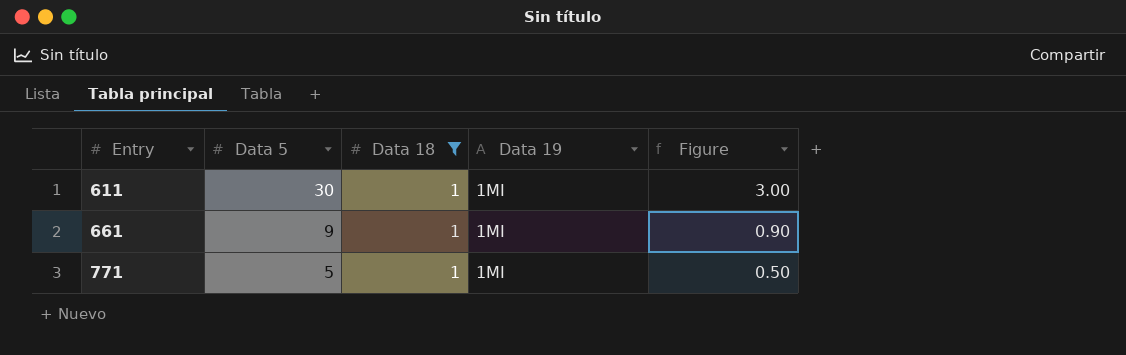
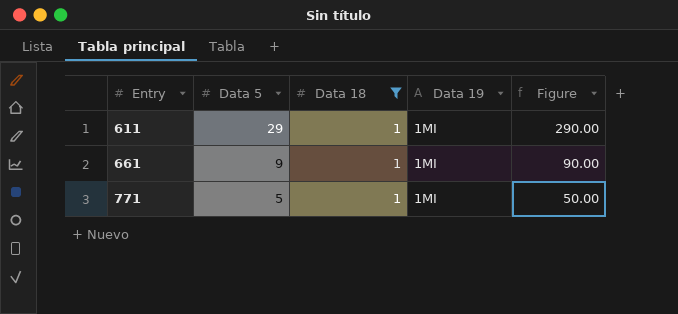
column Figure | formula: [Data 5] * 0.1 -> [Data 5] * 10
611 | Data 5: 30 -> 29

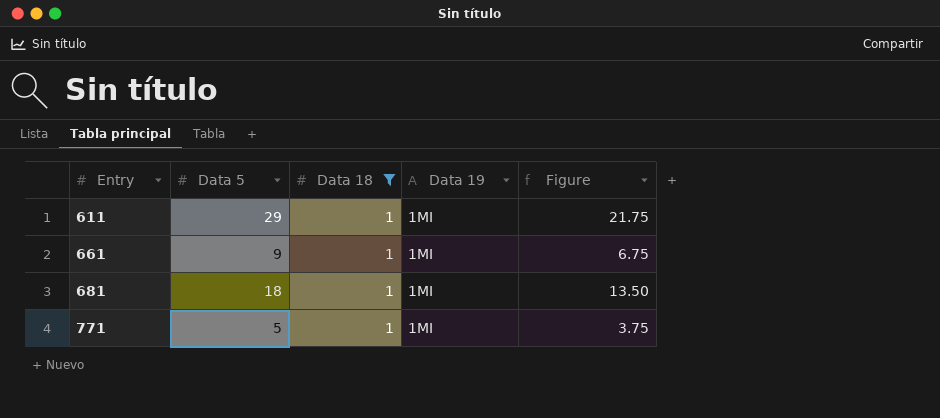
column Figure | formula: [Data 5] * 10 -> [Data 5] * 0.75
row 681: none -> 18 | 1 | 1MI | 13.50

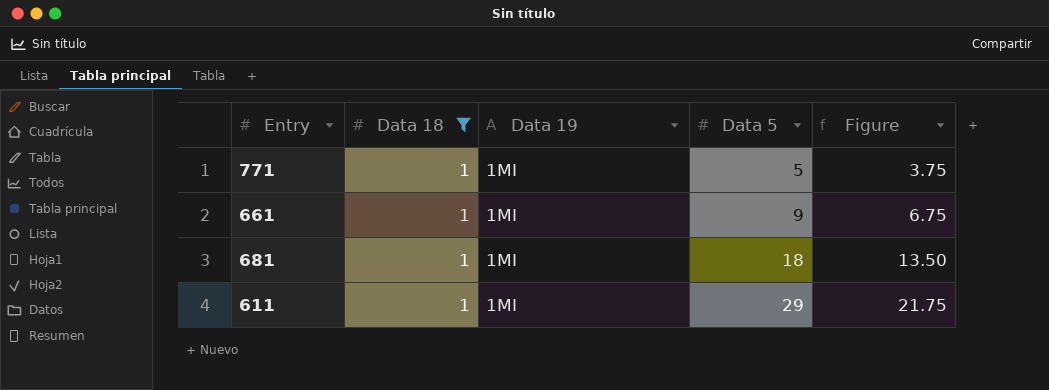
row order: Entry ascending -> Data 5 ascending
column Data 5 | position: 2 -> 4

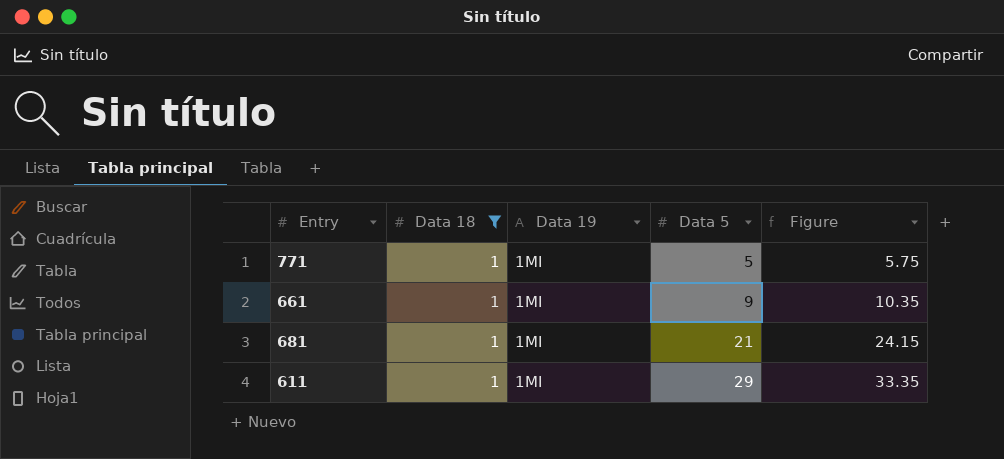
column Figure | formula: [Data 5] * 0.75 -> [Data 5] * 1.15
681 | Data 5: 18 -> 21

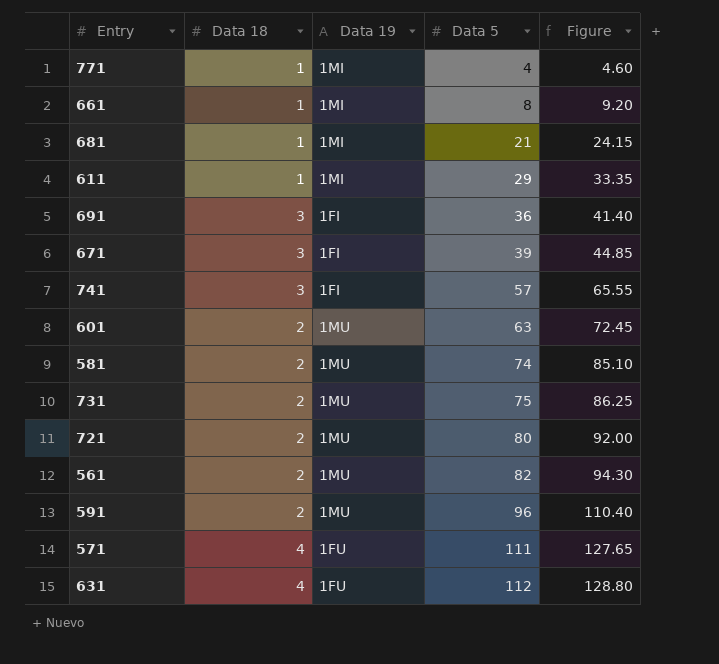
filter: Data 18 = 1 -> none
771 | Data 5: 5 -> 4
771 | Figure: 5.75 -> 4.60
661 | Data 5: 9 -> 8
661 | Figure: 10.35 -> 9.20

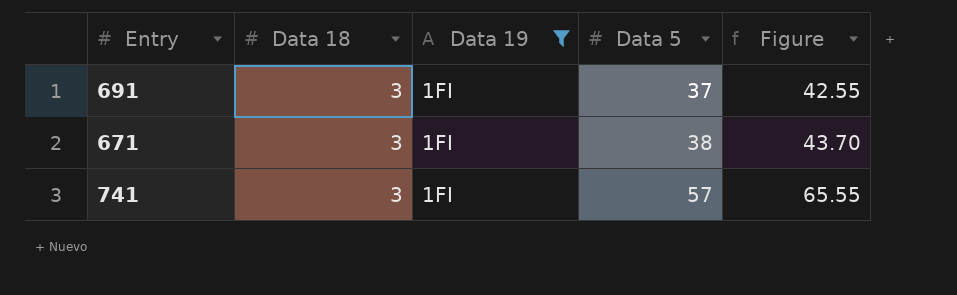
filter: none -> Data 19 = 1FI
691 | Data 5: 36 -> 37
691 | Figure: 41.40 -> 42.55
671 | Data 5: 39 -> 38
671 | Figure: 44.85 -> 43.70

